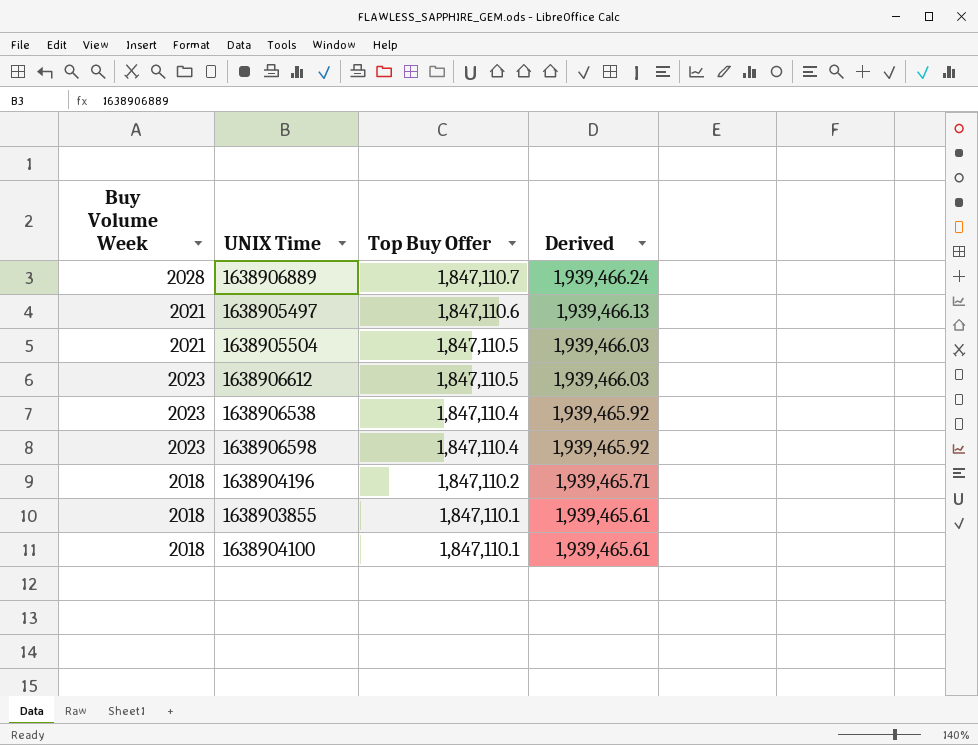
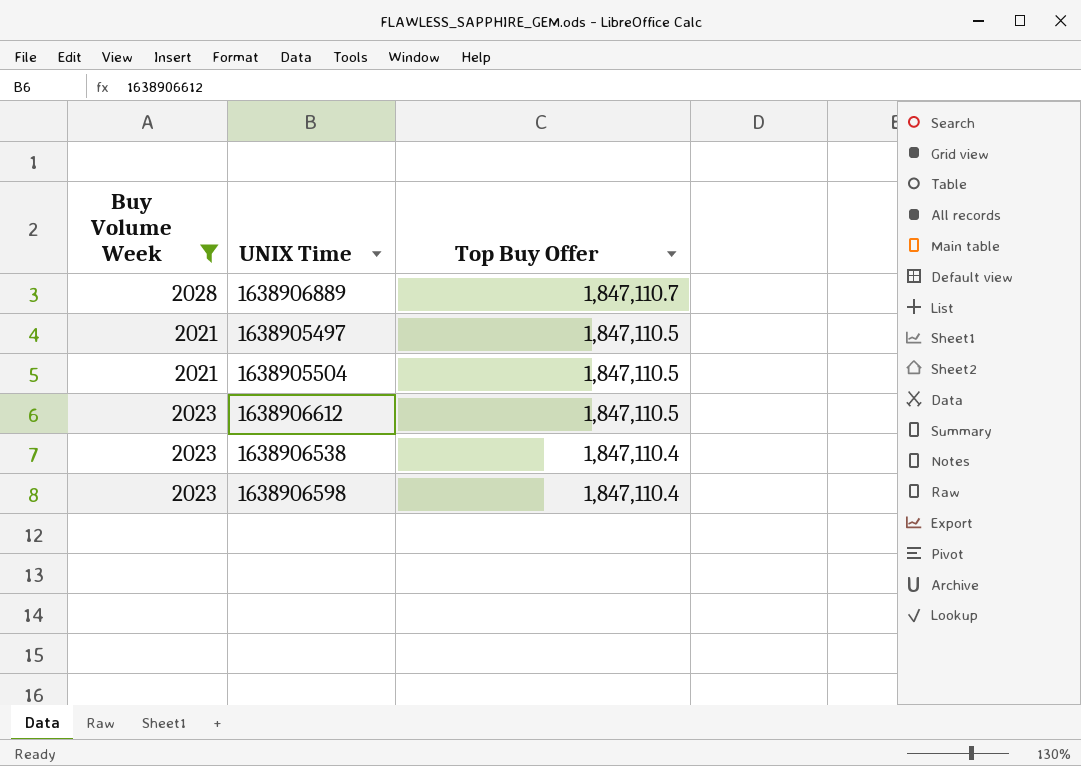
filter: none -> Buy Volume Week != 2018
column Derived | formula: [Top Buy Offer] * 1.05 -> none
1638905497 | Top Buy Offer: 1,847,110.6 -> 1,847,110.5

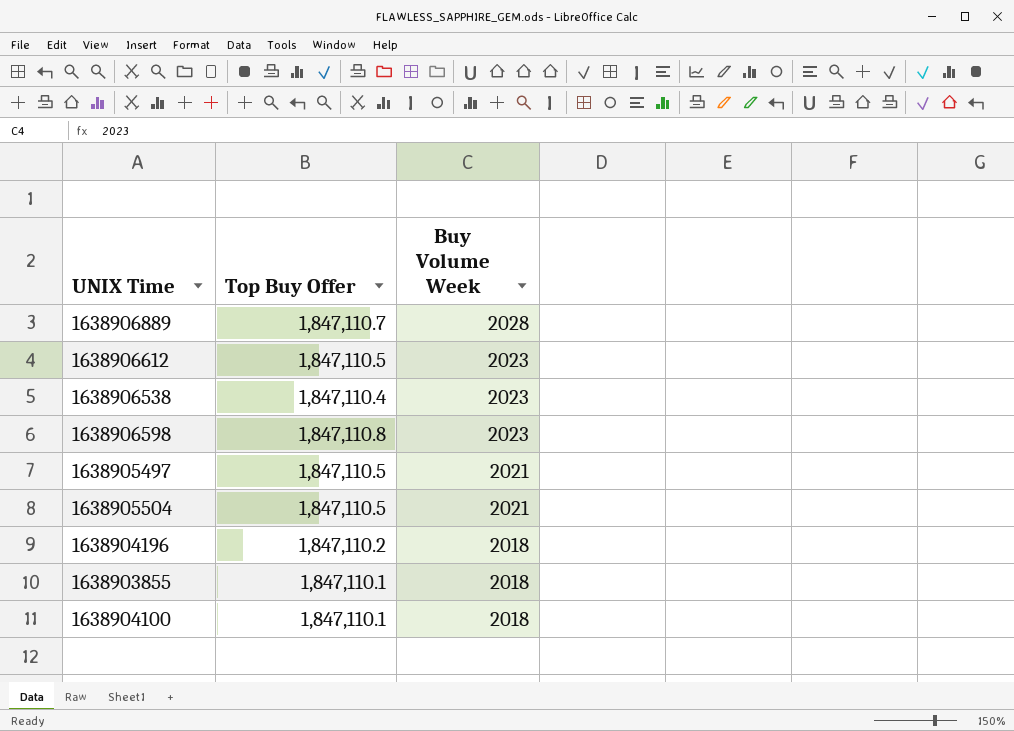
filter: Buy Volume Week != 2018 -> none
row order: Top Buy Offer descending -> Buy Volume Week descending
column Buy Volume Week | position: 1 -> 3
1638906598 | Top Buy Offer: 1,847,110.4 -> 1,847,110.8

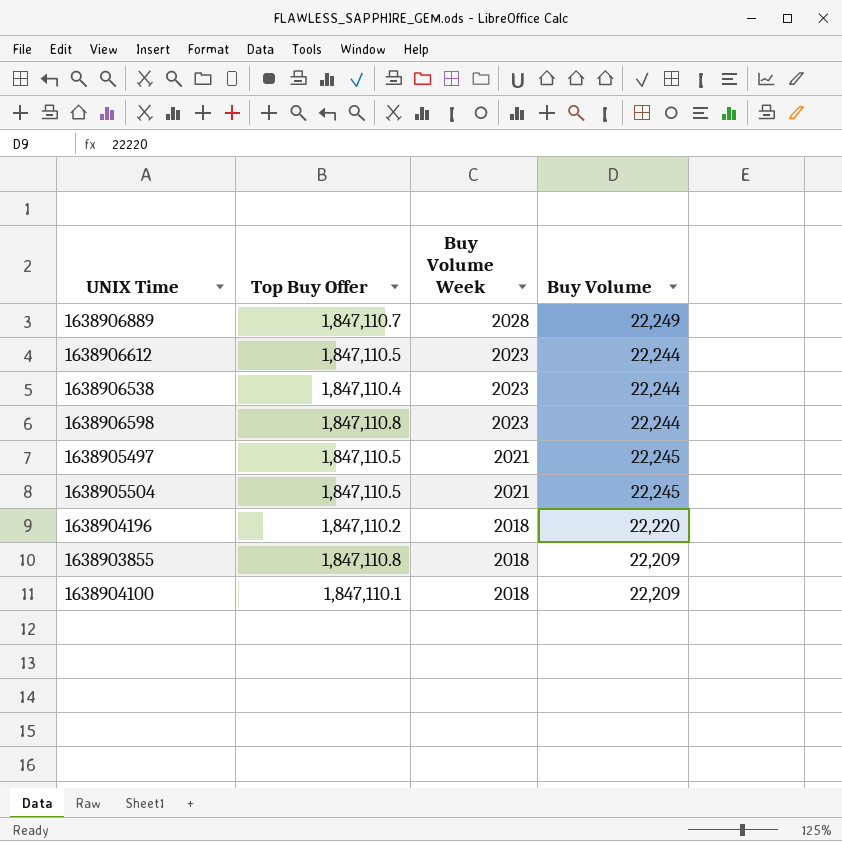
column Buy Volume | position: none -> 4
1638903855 | Top Buy Offer: 1,847,110.1 -> 1,847,110.8

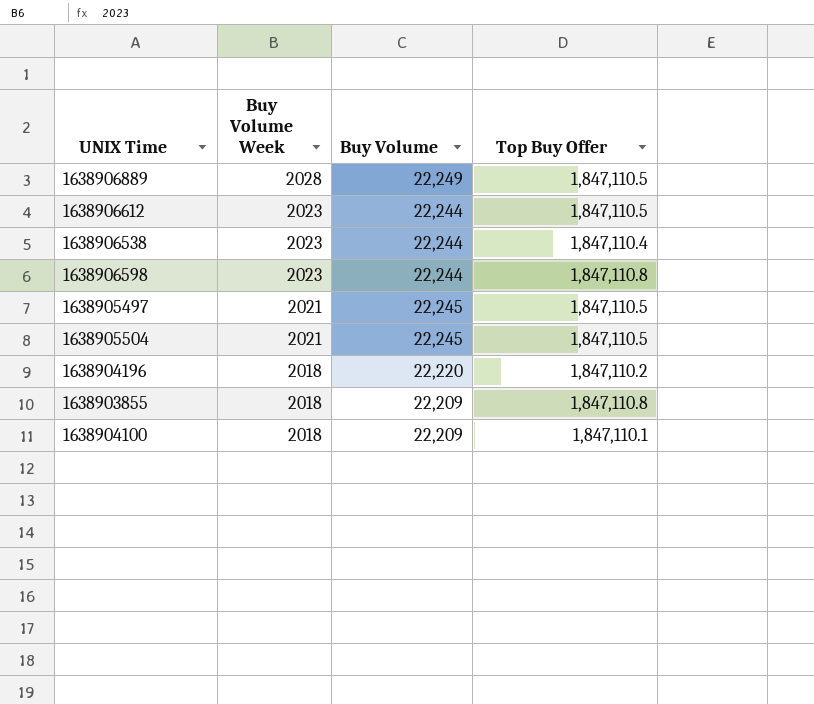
column Top Buy Offer | position: 2 -> 4
1638906889 | Top Buy Offer: 1,847,110.7 -> 1,847,110.5

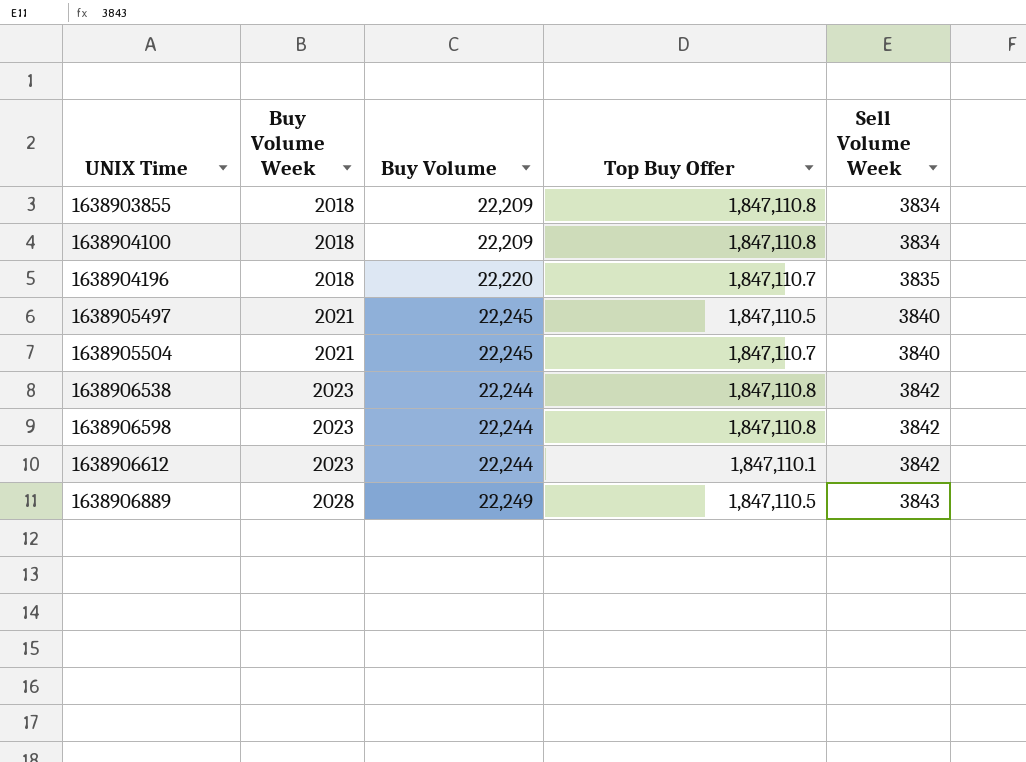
row order: Buy Volume Week descending -> UNIX Time ascending
column Sell Volume Week | position: none -> 5
1638904100 | Top Buy Offer: 1,847,110.1 -> 1,847,110.8
1638904196 | Top Buy Offer: 1,847,110.2 -> 1,847,110.7
1638905504 | Top Buy Offer: 1,847,110.5 -> 1,847,110.7
1638906538 | Top Buy Offer: 1,847,110.4 -> 1,847,110.8
1638906612 | Top Buy Offer: 1,847,110.5 -> 1,847,110.1

